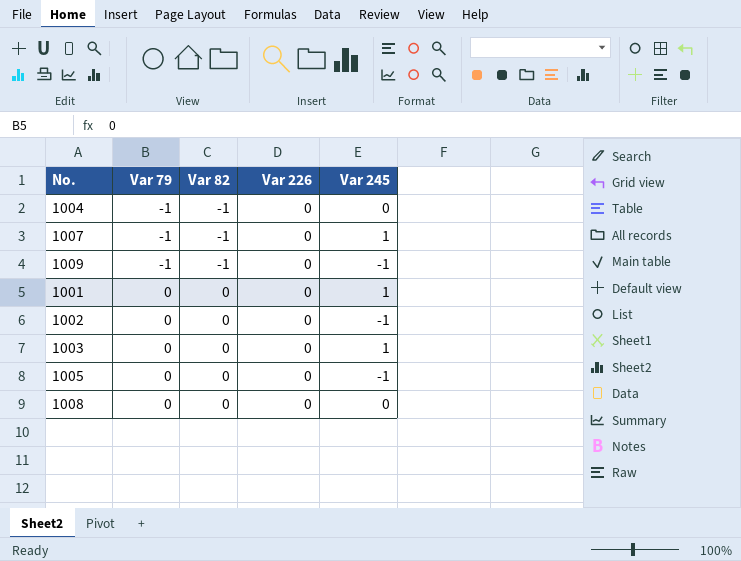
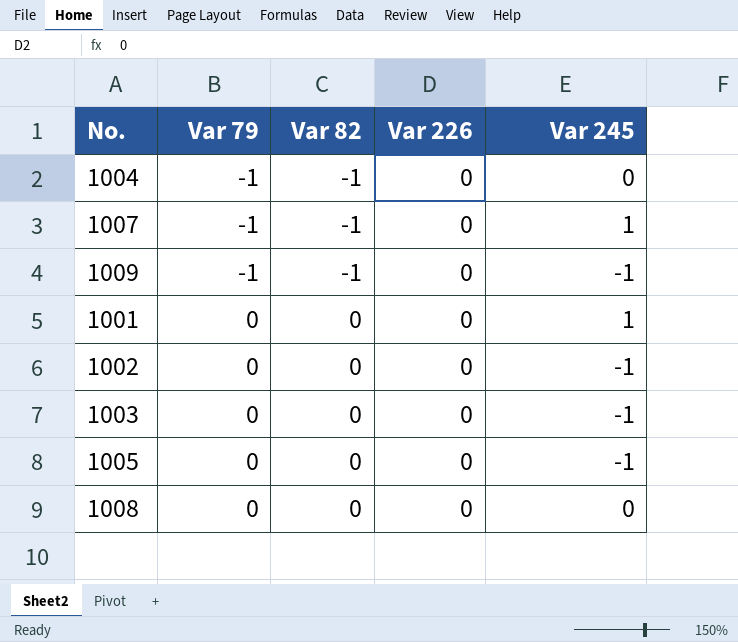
1003 | Var 245: 1 -> -1

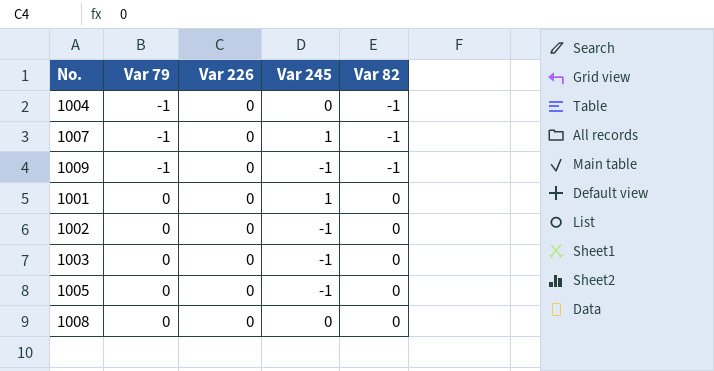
column Var 82 | position: 3 -> 5

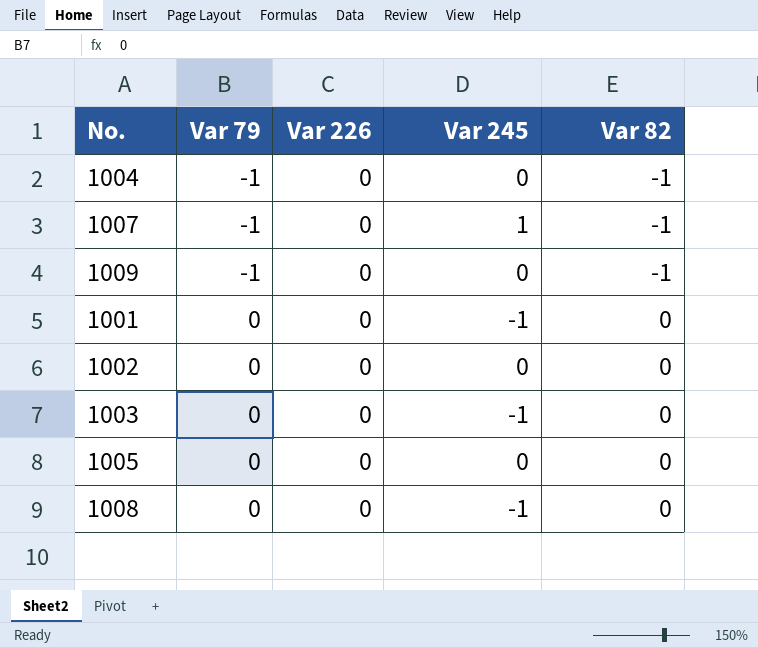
1009 | Var 245: -1 -> 0
1001 | Var 245: 1 -> -1
1002 | Var 245: -1 -> 0
1005 | Var 245: -1 -> 0
1008 | Var 245: 0 -> -1

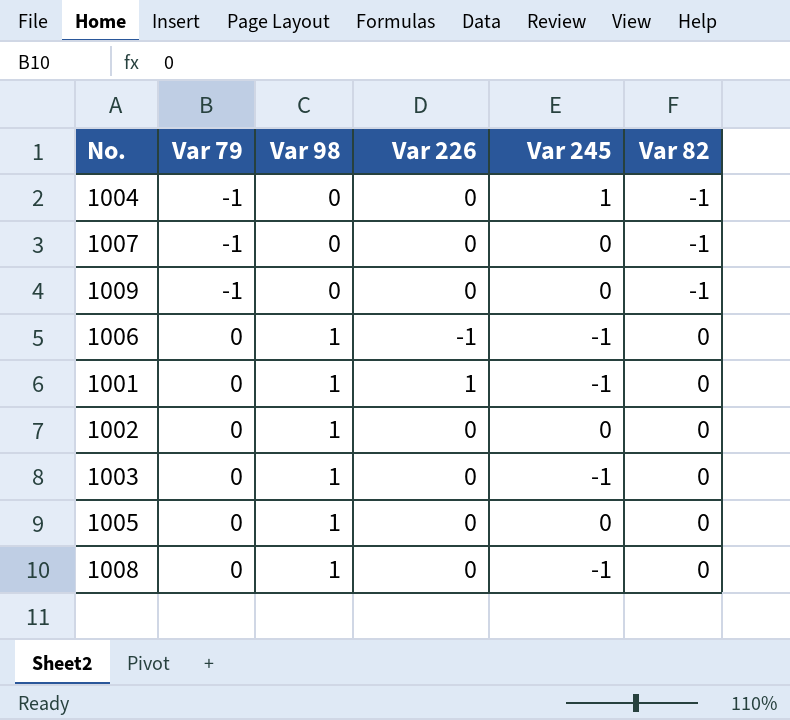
column Var 98 | position: none -> 3
1004 | Var 245: 0 -> 1
1007 | Var 245: 1 -> 0
row 1006: none -> 0 | 1 | -1 | -1 | 0
1001 | Var 226: 0 -> 1

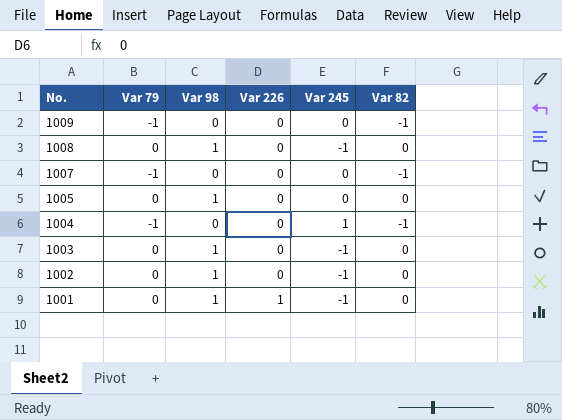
row order: Var 79 ascending -> No. descending
row 1006: 0 | 1 | -1 | -1 | 0 -> none
1002 | Var 245: 0 -> -1

